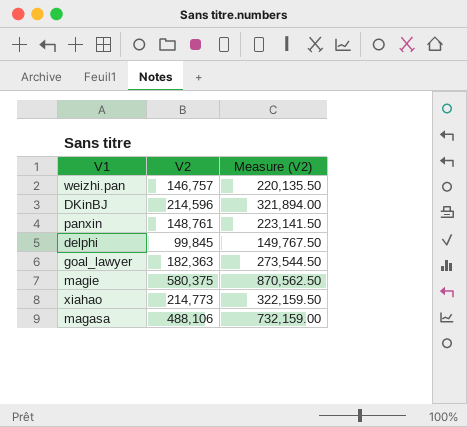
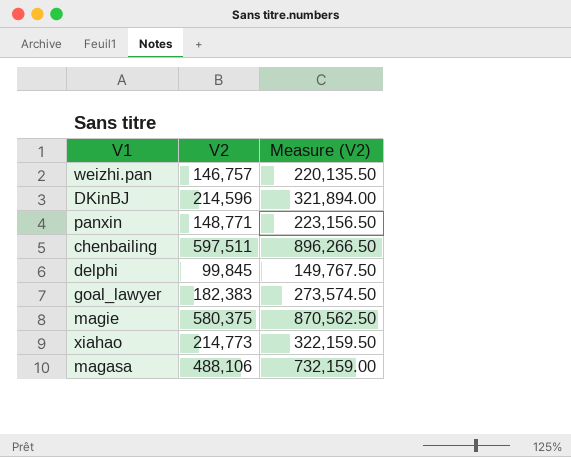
panxin | V2: 148,761 -> 148,771
panxin | Measure (V2): 223,141.50 -> 223,156.50
row chenbailing: none -> 597,511 | 896,266.50
goal_lawyer | V2: 182,363 -> 182,383
goal_lawyer | Measure (V2): 273,544.50 -> 273,574.50

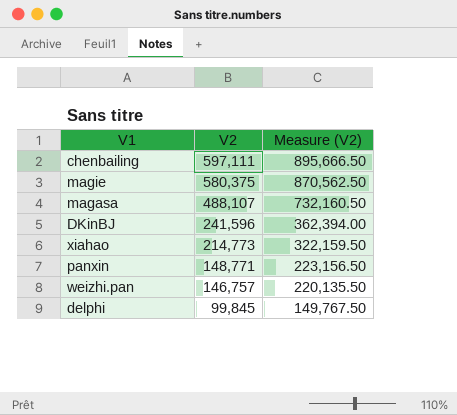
row order: none -> V2 descending
row goal_lawyer: 182,383 | 273,574.50 -> none
chenbailing | V2: 597,511 -> 597,111
chenbailing | Measure (V2): 896,266.50 -> 895,666.50
magasa | V2: 488,106 -> 488,107
magasa | Measure (V2): 732,159.00 -> 732,160.50
DKinBJ | V2: 214,596 -> 241,596
DKinBJ | Measure (V2): 321,894.00 -> 362,394.00

